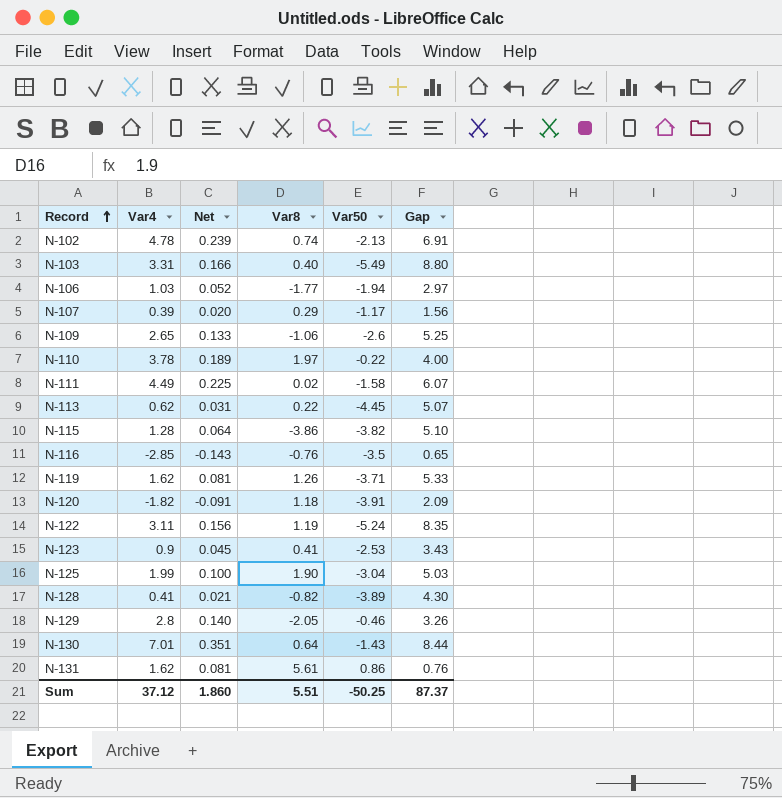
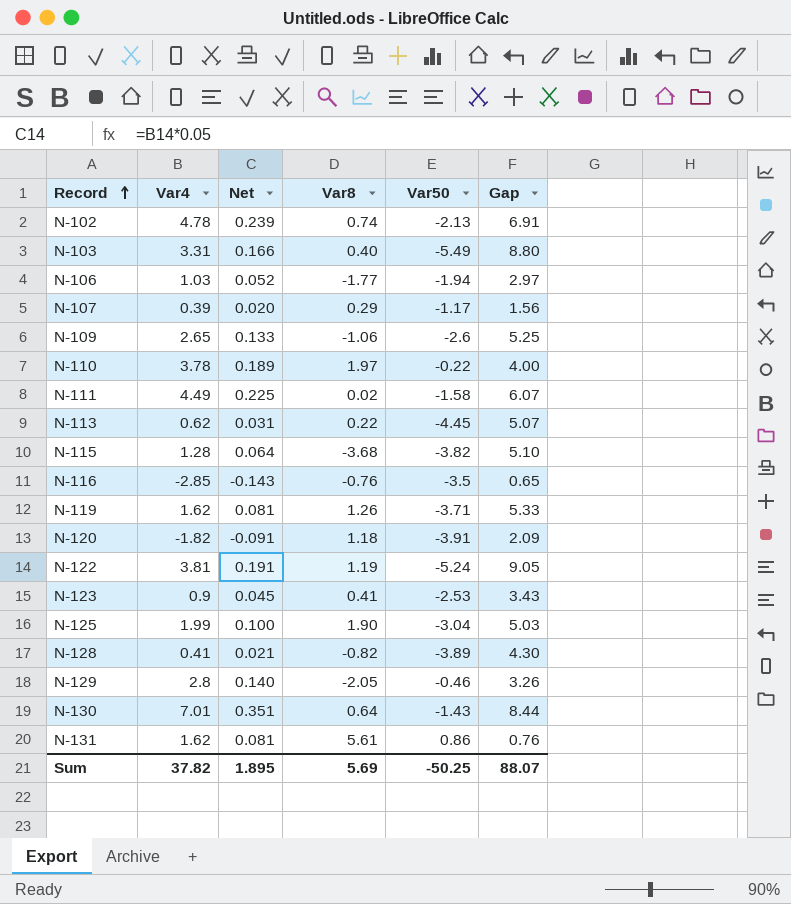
N-115 | Var8: -3.86 -> -3.68
N-122 | Var4: 3.11 -> 3.81
N-122 | Net: 0.156 -> 0.191
N-122 | Gap: 8.35 -> 9.05
Sum | Var4: 37.12 -> 37.82
Sum | Net: 1.860 -> 1.895
Sum | Var8: 5.51 -> 5.69
Sum | Gap: 87.37 -> 88.07

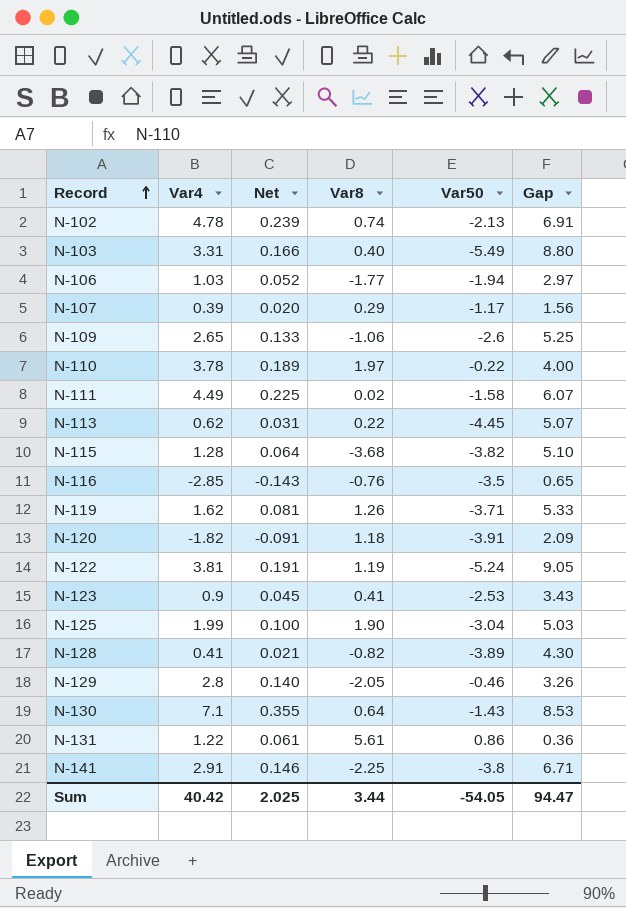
N-130 | Var4: 7.01 -> 7.1
N-130 | Net: 0.351 -> 0.355
N-130 | Gap: 8.44 -> 8.53
N-131 | Var4: 1.62 -> 1.22
N-131 | Net: 0.081 -> 0.061
N-131 | Gap: 0.76 -> 0.36
row N-141: none -> 2.91 | 0.146 | -2.25 | -3.8 | 6.71
Sum | Var4: 37.82 -> 40.42
Sum | Net: 1.895 -> 2.025
Sum | Var8: 5.69 -> 3.44
Sum | Var50: -50.25 -> -54.05
Sum | Gap: 88.07 -> 94.47

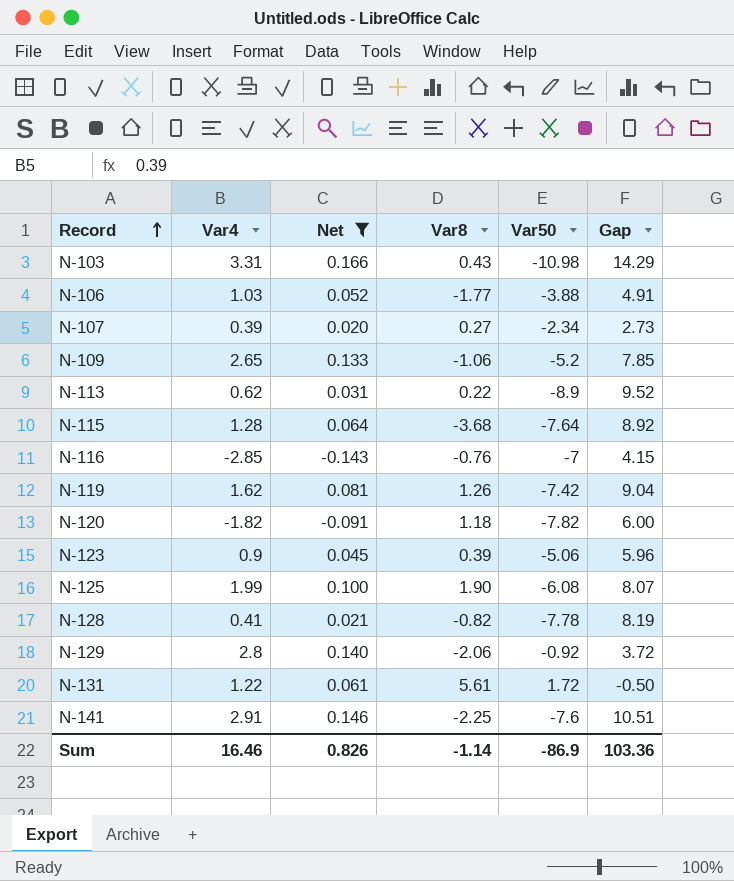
filter: none -> Net <= 0.166
N-103 | Var8: 0.40 -> 0.43
N-103 | Var50: -5.49 -> -10.98
N-103 | Gap: 8.80 -> 14.29
N-106 | Var50: -1.94 -> -3.88
N-106 | Gap: 2.97 -> 4.91
N-107 | Var8: 0.29 -> 0.27
N-107 | Var50: -1.17 -> -2.34
N-107 | Gap: 1.56 -> 2.73
N-109 | Var50: -2.6 -> -5.2
N-109 | Gap: 5.25 -> 7.85
N-113 | Var50: -4.45 -> -8.9
N-113 | Gap: 5.07 -> 9.52
N-115 | Var50: -3.82 -> -7.64
N-115 | Gap: 5.10 -> 8.92
N-116 | Var50: -3.5 -> -7
N-116 | Gap: 0.65 -> 4.15
N-119 | Var50: -3.71 -> -7.42
N-119 | Gap: 5.33 -> 9.04
N-120 | Var50: -3.91 -> -7.82
N-120 | Gap: 2.09 -> 6.00
N-123 | Var8: 0.41 -> 0.39
N-123 | Var50: -2.53 -> -5.06
N-123 | Gap: 3.43 -> 5.96
N-125 | Var50: -3.04 -> -6.08
N-125 | Gap: 5.03 -> 8.07
N-128 | Var50: -3.89 -> -7.78
N-128 | Gap: 4.30 -> 8.19
N-129 | Var8: -2.05 -> -2.06
N-129 | Var50: -0.46 -> -0.92
N-129 | Gap: 3.26 -> 3.72
N-131 | Var50: 0.86 -> 1.72
N-131 | Gap: 0.36 -> -0.50
N-141 | Var50: -3.8 -> -7.6
N-141 | Gap: 6.71 -> 10.51
Sum | Var4: 40.42 -> 16.46
Sum | Net: 2.025 -> 0.826
Sum | Var8: 3.44 -> -1.14
Sum | Var50: -54.05 -> -86.9
Sum | Gap: 94.47 -> 103.36

